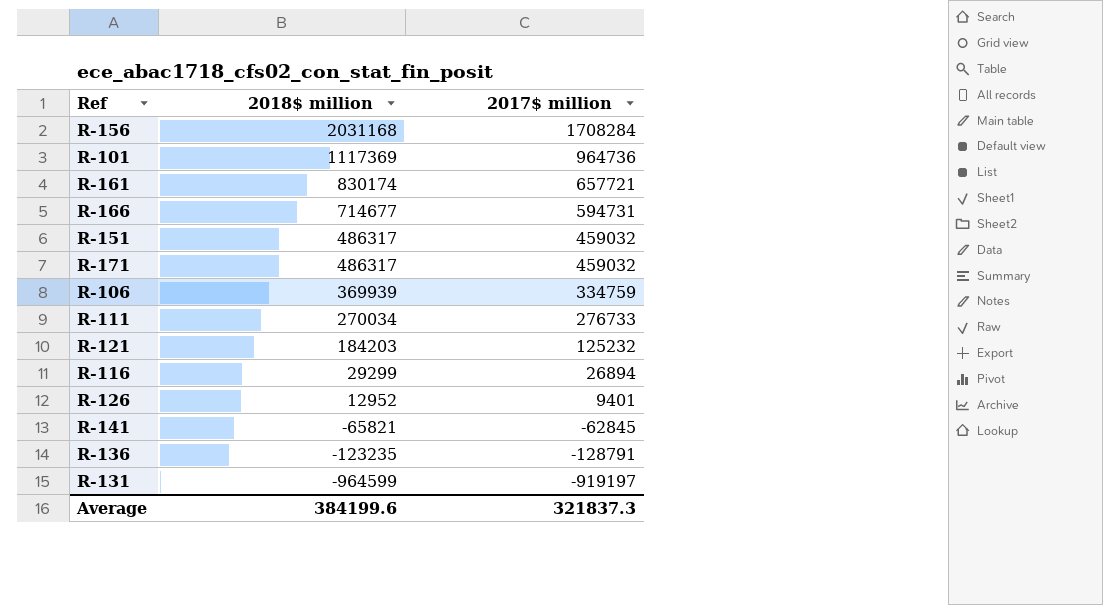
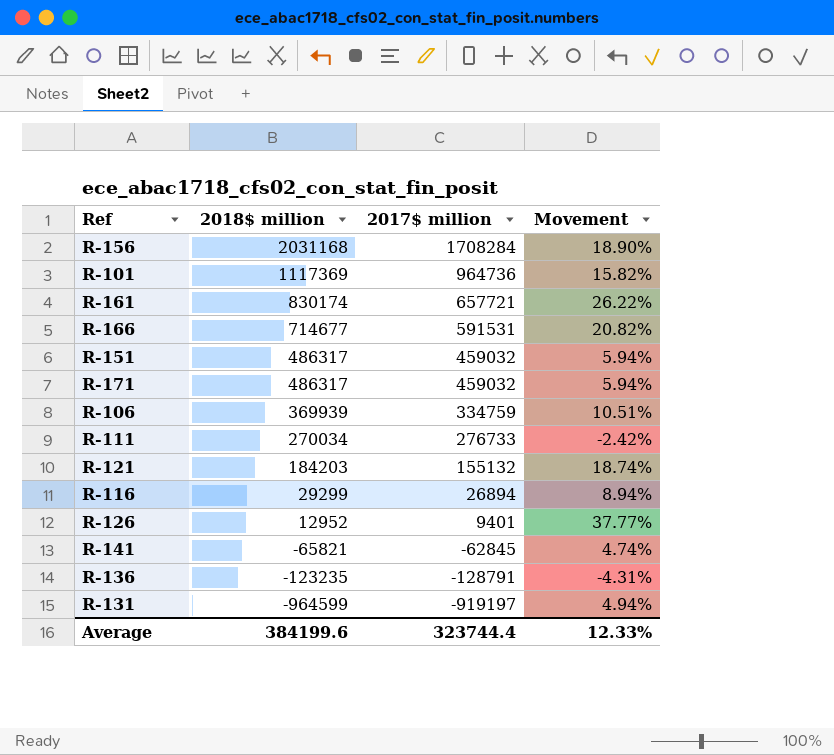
column Movement | formula: none -> ([2018$ million] - [2017$ million]) / [2017$ million]
R-166 | 2017$ million: 594731 -> 591531
R-121 | 2017$ million: 125232 -> 155132
Average | 2017$ million: 321837.3 -> 323744.4

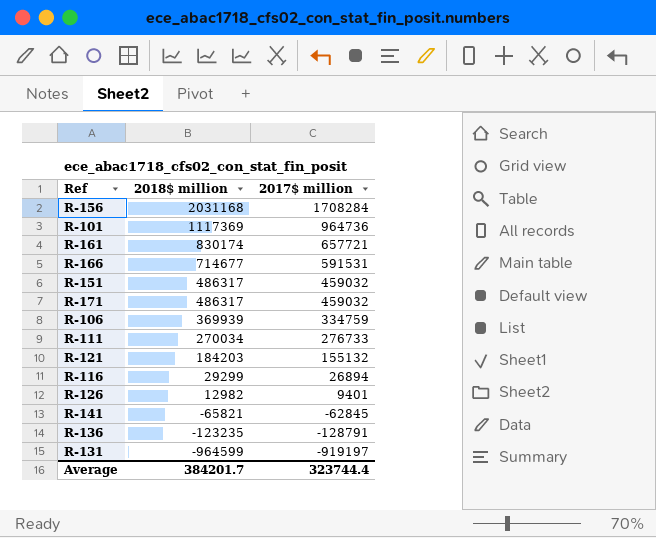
column Movement | formula: ([2018$ million] - [2017$ million]) / [2017$ million] -> none
R-126 | 2018$ million: 12952 -> 12982
Average | 2018$ million: 384199.6 -> 384201.7

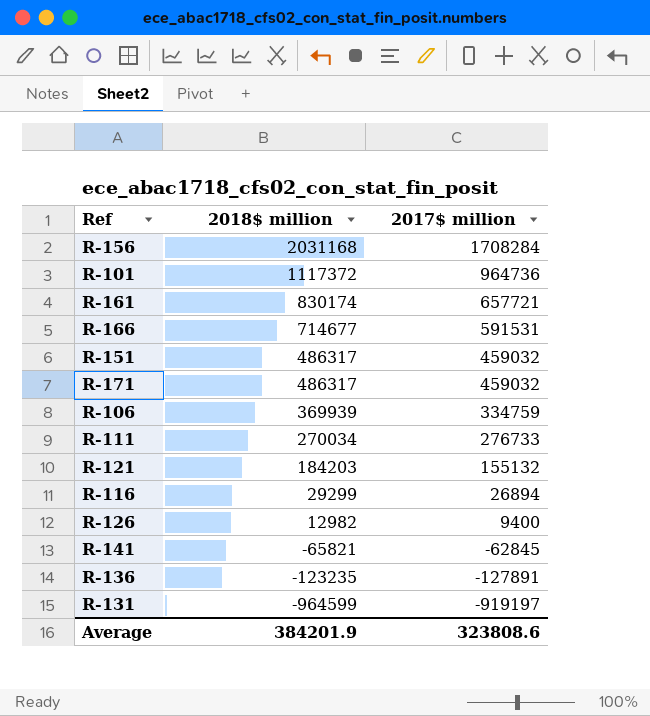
R-101 | 2018$ million: 1117369 -> 1117372
R-126 | 2017$ million: 9401 -> 9400
R-136 | 2017$ million: -128791 -> -127891
Average | 2018$ million: 384201.7 -> 384201.9
Average | 2017$ million: 323744.4 -> 323808.6

